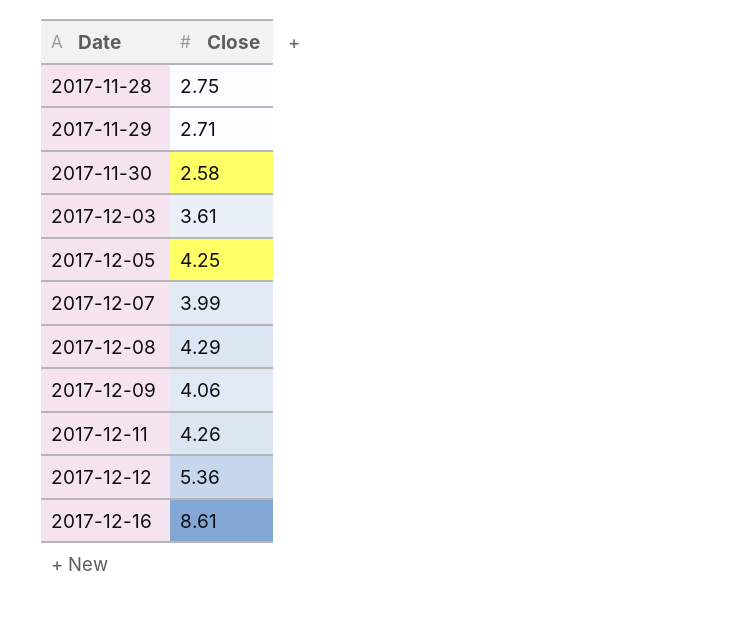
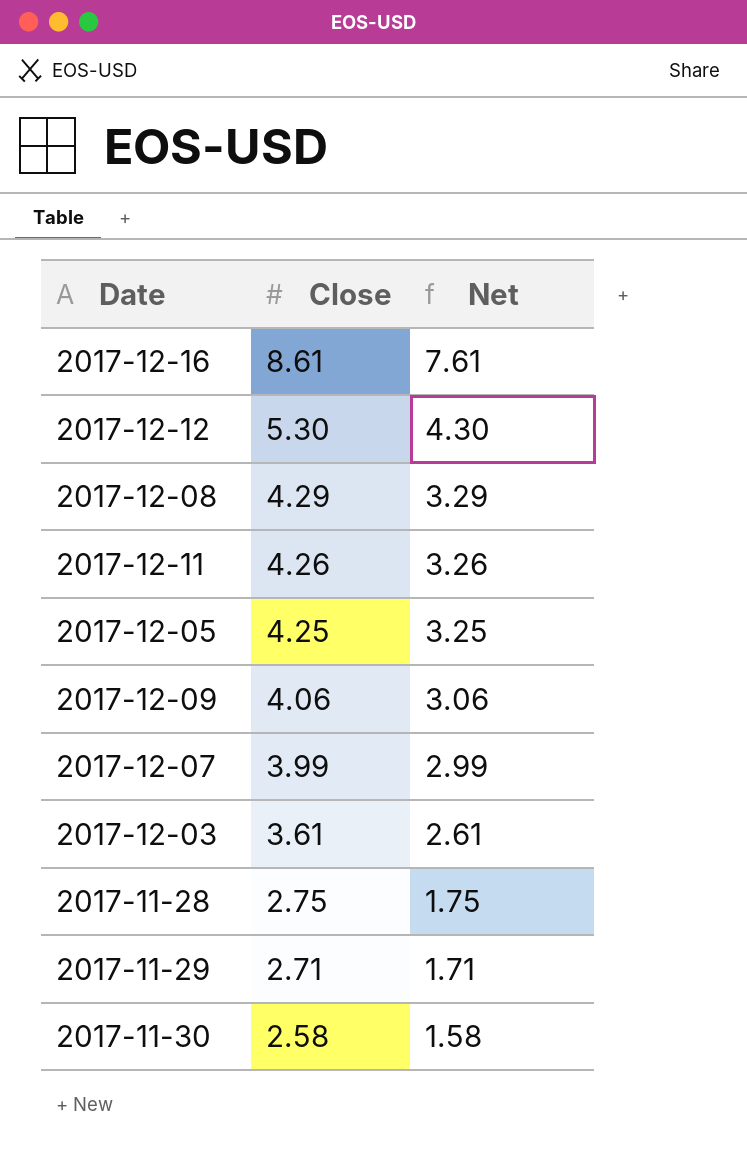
row order: Date ascending -> Close descending
column Net | formula: none -> [Close] - 1
2017-12-12 | Close: 5.36 -> 5.30

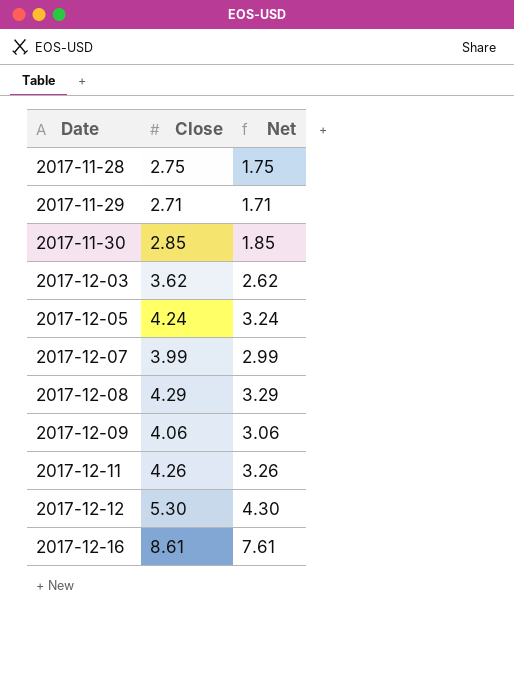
row order: Close descending -> Date ascending
2017-11-30 | Close: 2.58 -> 2.85
2017-11-30 | Net: 1.58 -> 1.85
2017-12-03 | Close: 3.61 -> 3.62
2017-12-03 | Net: 2.61 -> 2.62
2017-12-05 | Close: 4.25 -> 4.24
2017-12-05 | Net: 3.25 -> 3.24

